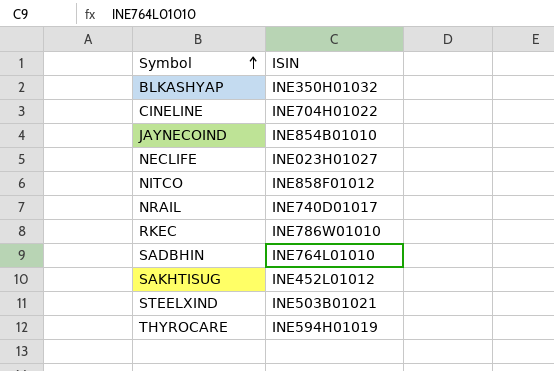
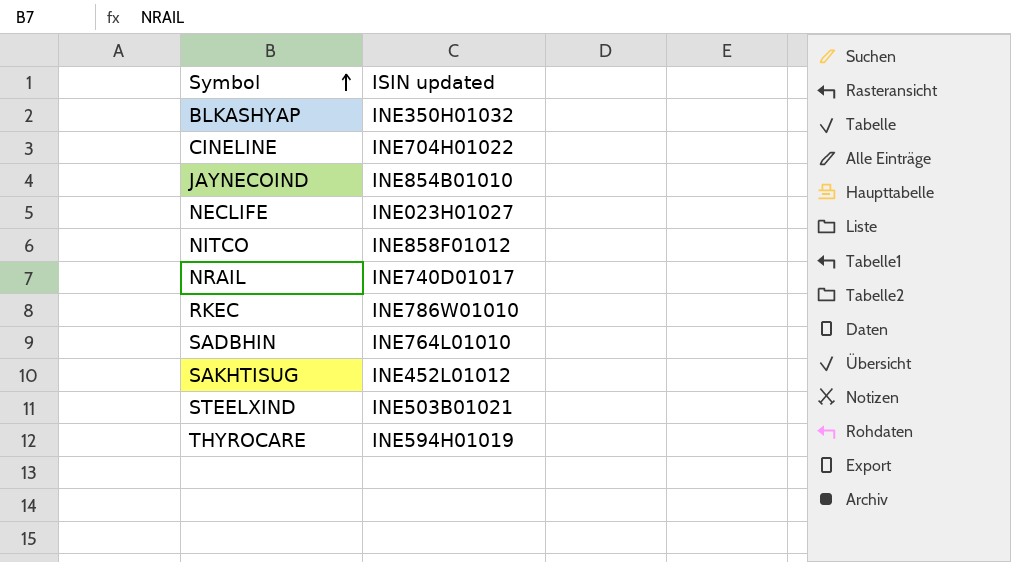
column name: ISIN -> ISIN updated

